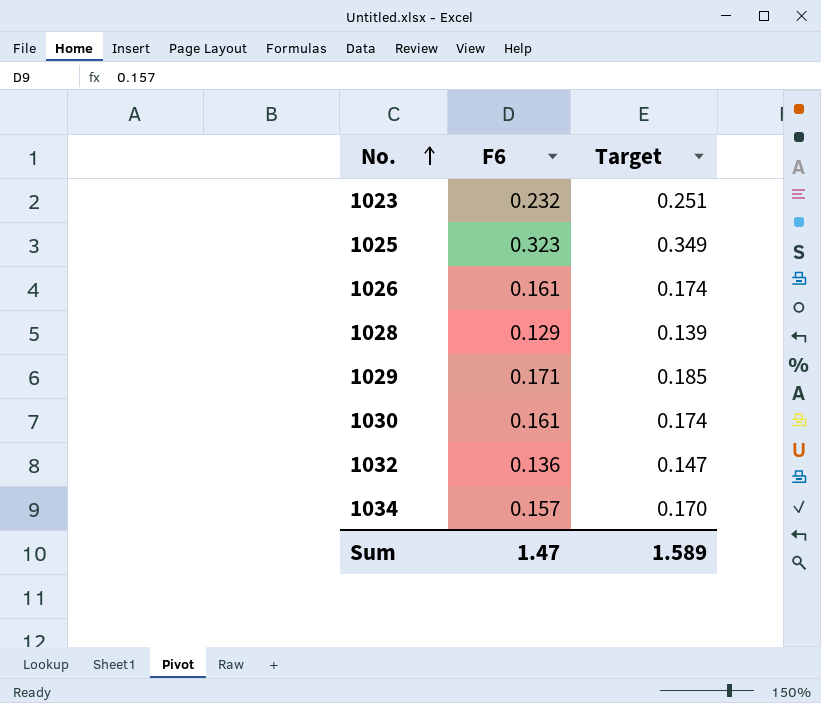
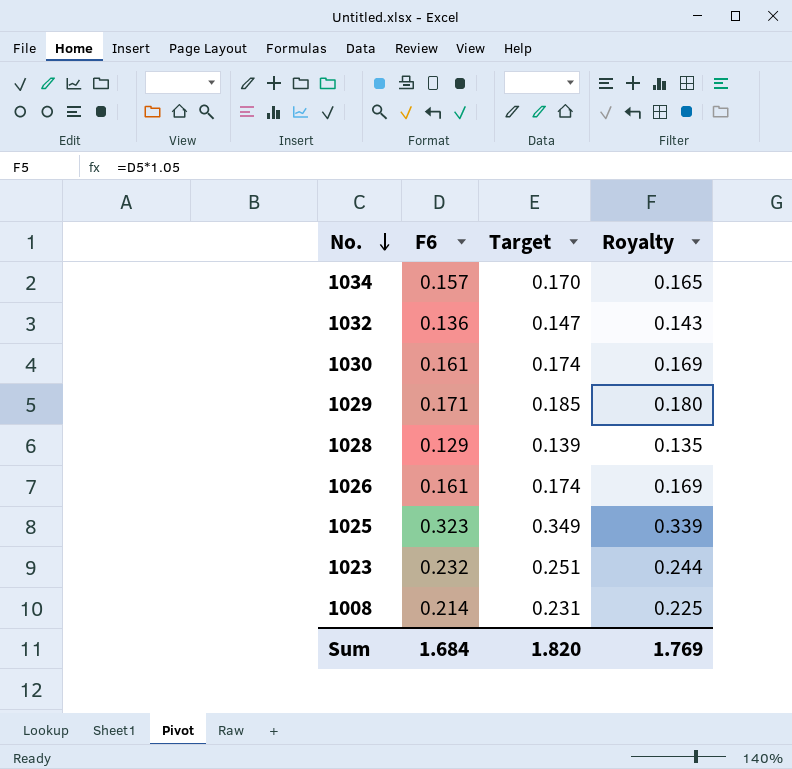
row order: No. ascending -> No. descending
column Royalty | formula: none -> [F6] * 1.05
row 1008: none -> 0.214 | 0.231 | 0.225
Sum | F6: 1.47 -> 1.684
Sum | Target: 1.589 -> 1.820

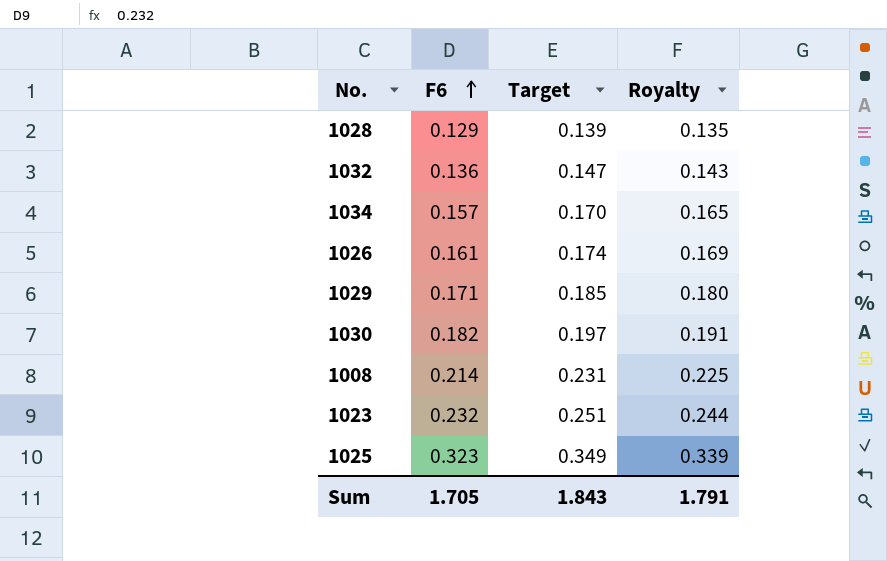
row order: No. descending -> F6 ascending
1030 | F6: 0.161 -> 0.182
1030 | Target: 0.174 -> 0.197
1030 | Royalty: 0.169 -> 0.191
Sum | F6: 1.684 -> 1.705
Sum | Target: 1.820 -> 1.843
Sum | Royalty: 1.769 -> 1.791

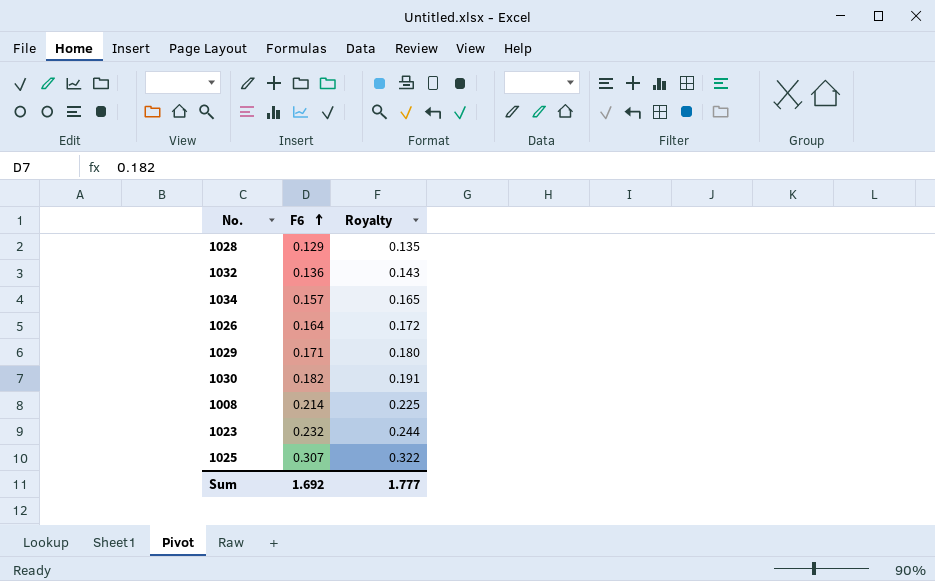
column Target | formula: [F6] * 1.08 -> none
1026 | F6: 0.161 -> 0.164
1026 | Royalty: 0.169 -> 0.172
1025 | F6: 0.323 -> 0.307
1025 | Royalty: 0.339 -> 0.322
Sum | F6: 1.705 -> 1.692
Sum | Royalty: 1.791 -> 1.777

